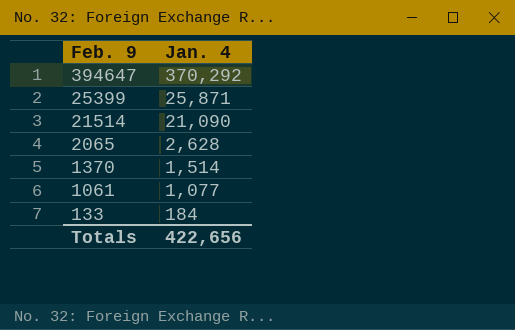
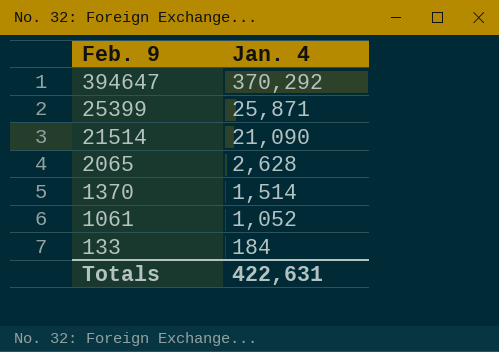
1061 | Jan. 4: 1,077 -> 1,052
Totals | Jan. 4: 422,656 -> 422,631

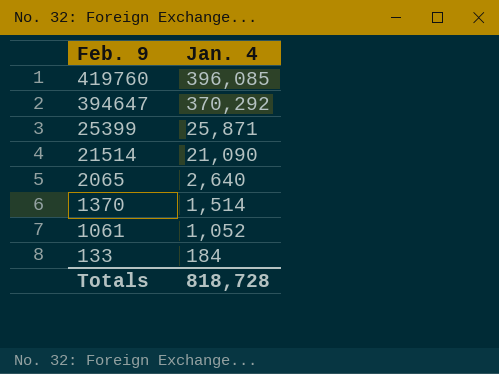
row 419760: none -> 396,085
2065 | Jan. 4: 2,628 -> 2,640
Totals | Jan. 4: 422,631 -> 818,728

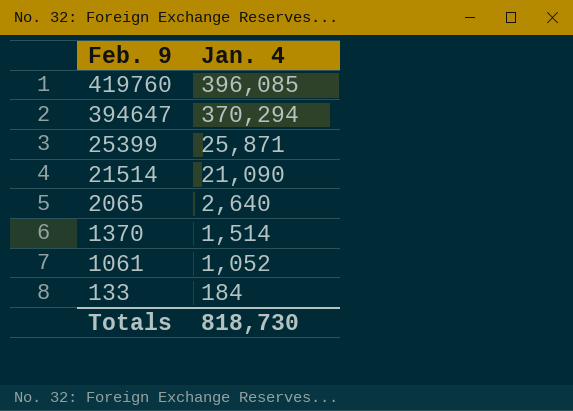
394647 | Jan. 4: 370,292 -> 370,294
Totals | Jan. 4: 818,728 -> 818,730

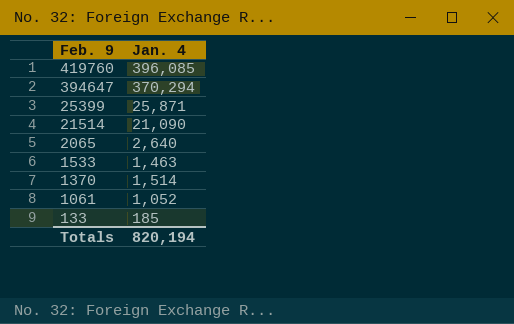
row 1533: none -> 1,463
133 | Jan. 4: 184 -> 185
Totals | Jan. 4: 818,730 -> 820,194

